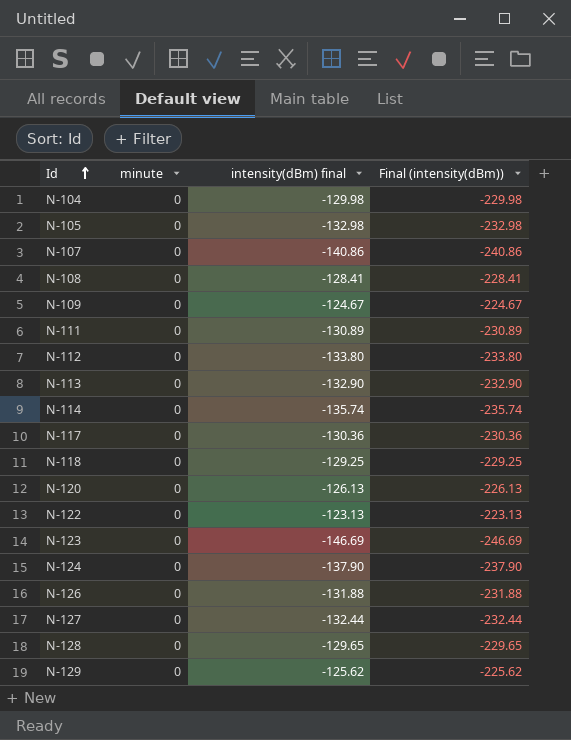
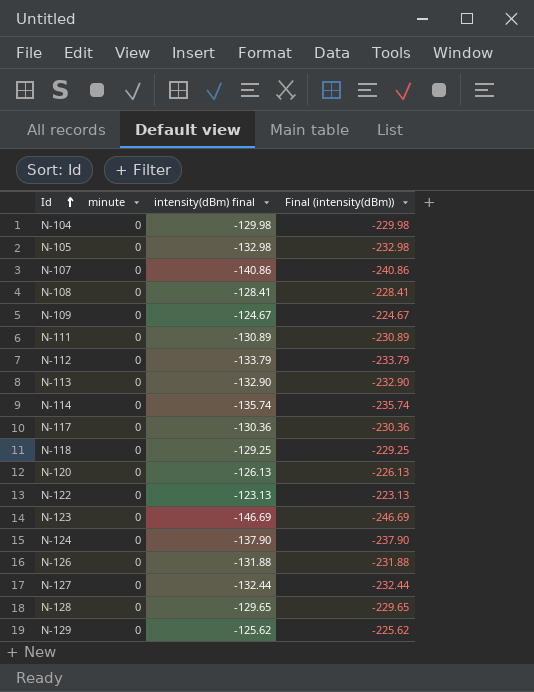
N-112 | intensity(dBm) final: -133.80 -> -133.79
N-112 | Final (intensity(dBm)): -233.80 -> -233.79

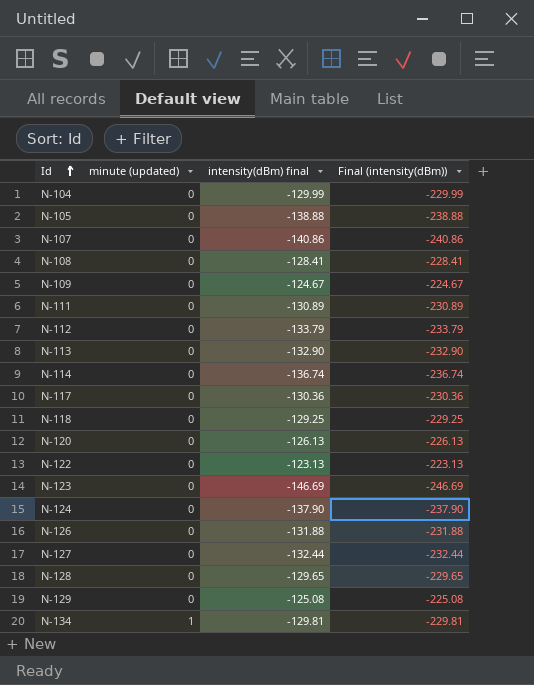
column name: minute -> minute (updated)
N-104 | intensity(dBm) final: -129.98 -> -129.99
N-104 | Final (intensity(dBm)): -229.98 -> -229.99
N-105 | intensity(dBm) final: -132.98 -> -138.88
N-105 | Final (intensity(dBm)): -232.98 -> -238.88
N-114 | intensity(dBm) final: -135.74 -> -136.74
N-114 | Final (intensity(dBm)): -235.74 -> -236.74
N-129 | intensity(dBm) final: -125.62 -> -125.08
N-129 | Final (intensity(dBm)): -225.62 -> -225.08
row N-134: none -> 1 | -129.81 | -229.81

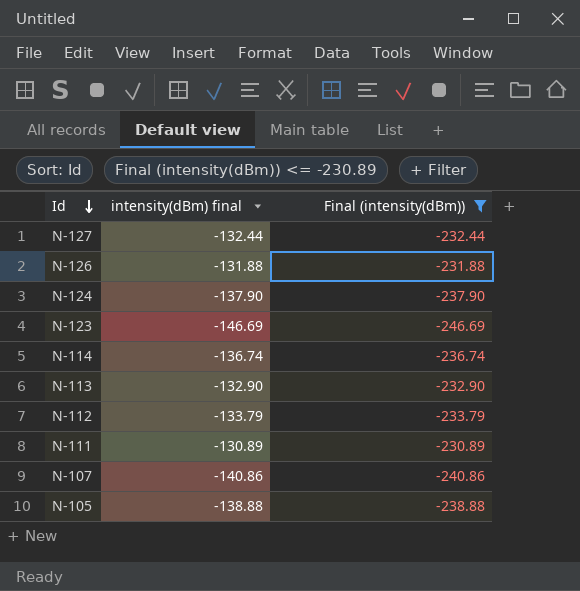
filter: none -> Final (intensity(dBm)) <= -230.89
row order: Id ascending -> Id descending
column minute (updated) | position: 2 -> none

